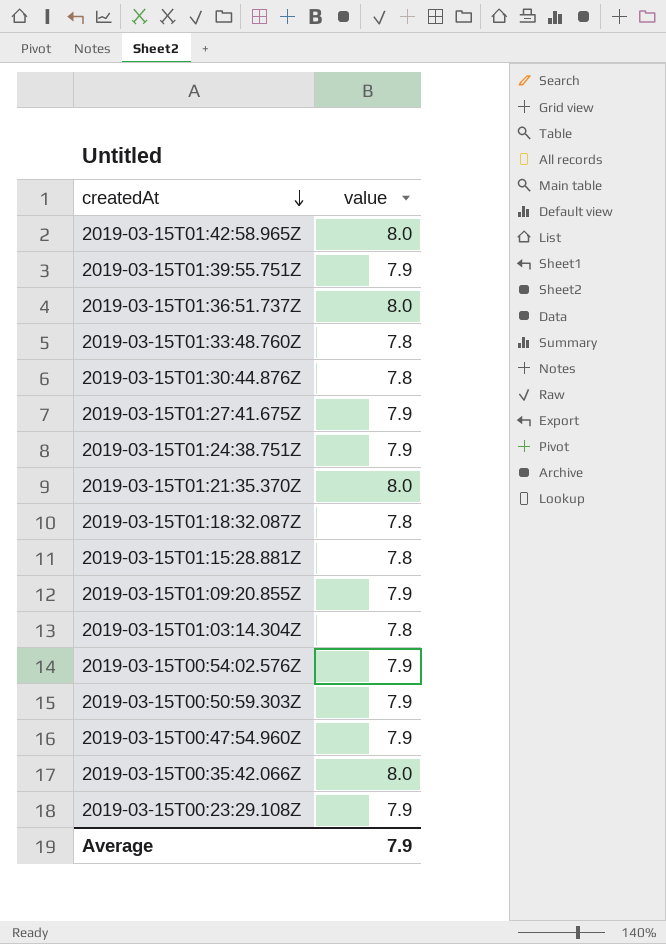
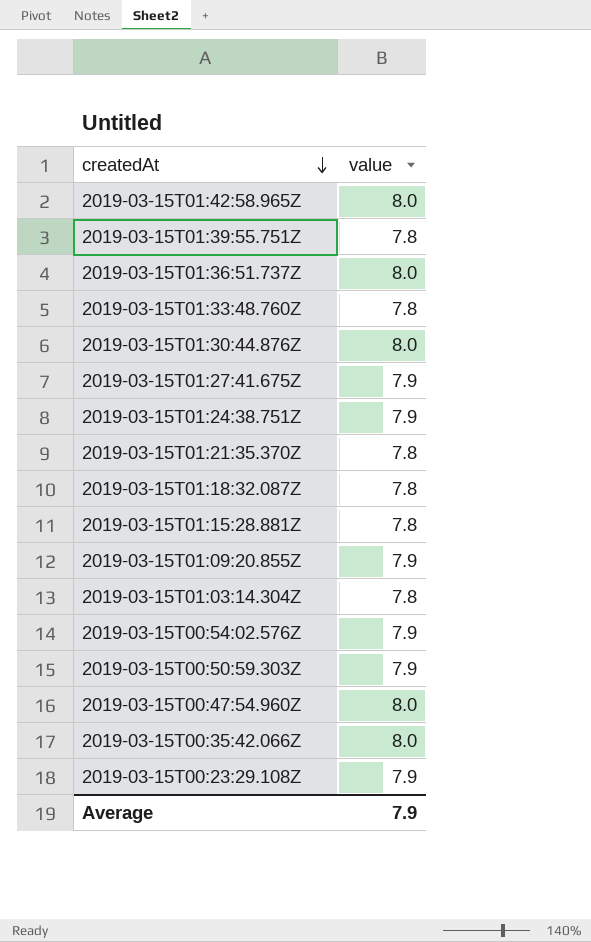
2019-03-15T01:39:55.751Z | value: 7.9 -> 7.8
2019-03-15T01:30:44.876Z | value: 7.8 -> 8.0
2019-03-15T01:21:35.370Z | value: 8.0 -> 7.8
2019-03-15T00:47:54.960Z | value: 7.9 -> 8.0

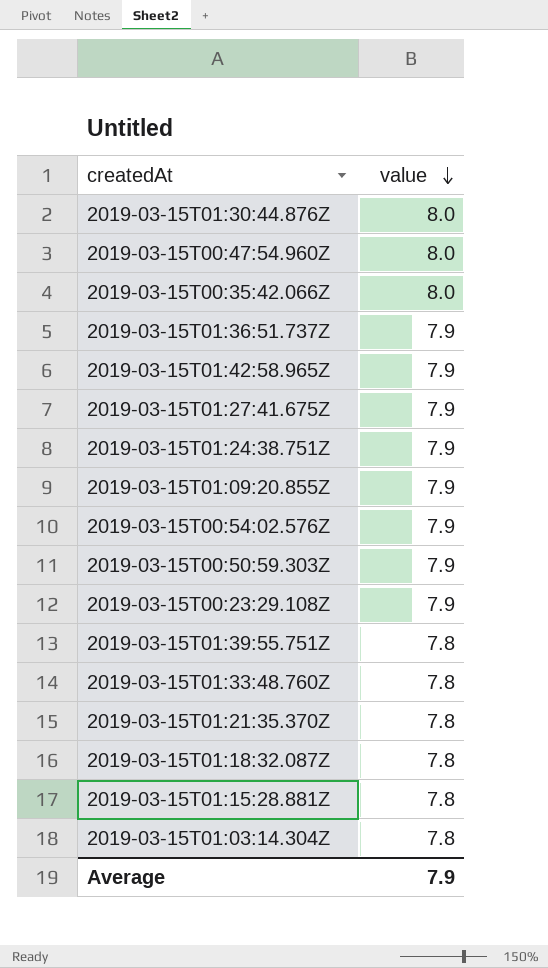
row order: createdAt descending -> value descending
2019-03-15T01:36:51.737Z | value: 8.0 -> 7.9
2019-03-15T01:42:58.965Z | value: 8.0 -> 7.9

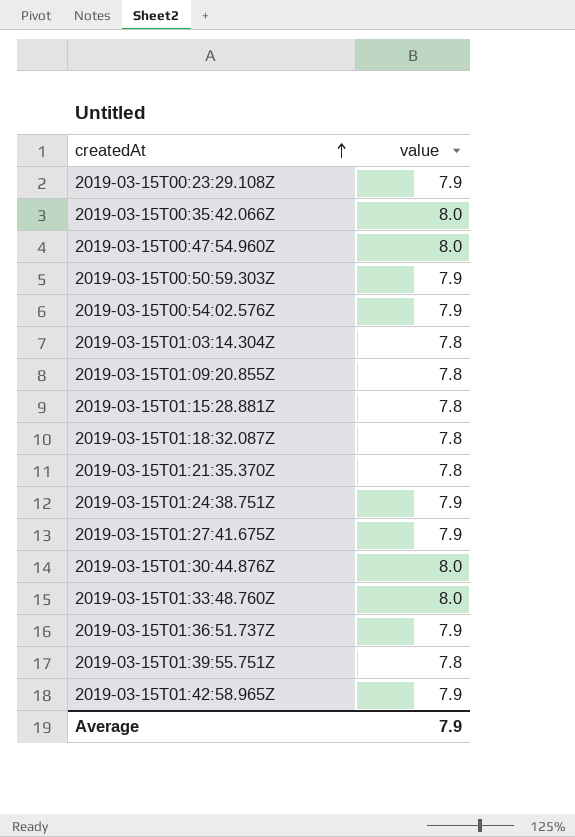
row order: value descending -> createdAt ascending
2019-03-15T01:09:20.855Z | value: 7.9 -> 7.8
2019-03-15T01:33:48.760Z | value: 7.8 -> 8.0

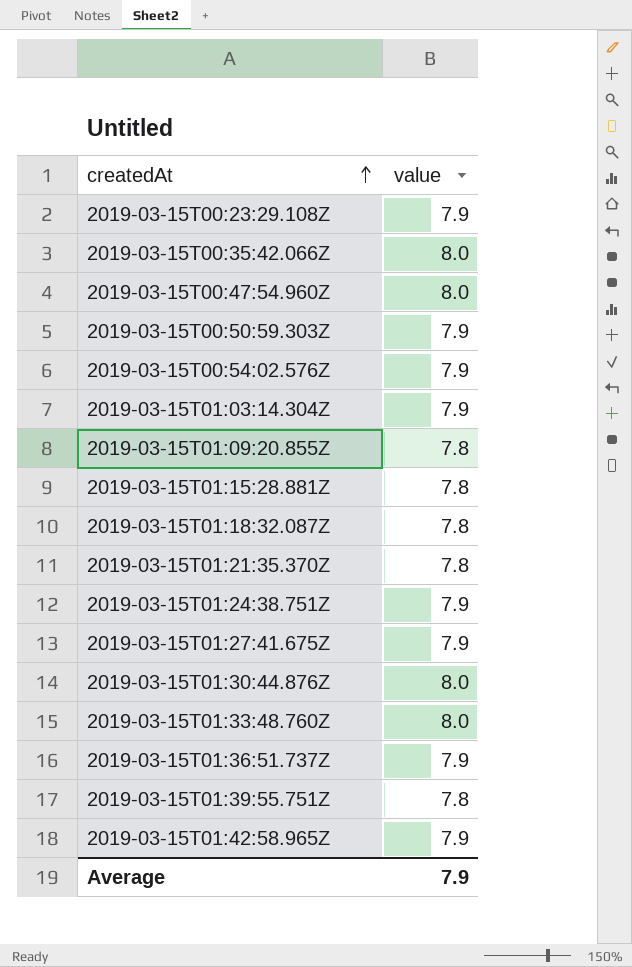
2019-03-15T01:03:14.304Z | value: 7.8 -> 7.9

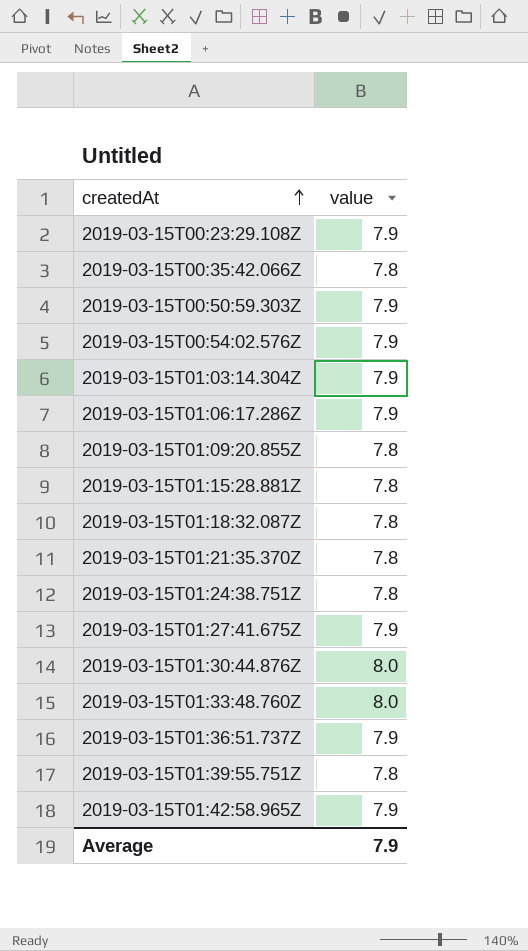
row 2019-03-15T00:47:54.960Z: 8.0 -> none
2019-03-15T00:35:42.066Z | value: 8.0 -> 7.8
row 2019-03-15T01:06:17.286Z: none -> 7.9
2019-03-15T01:24:38.751Z | value: 7.9 -> 7.8

